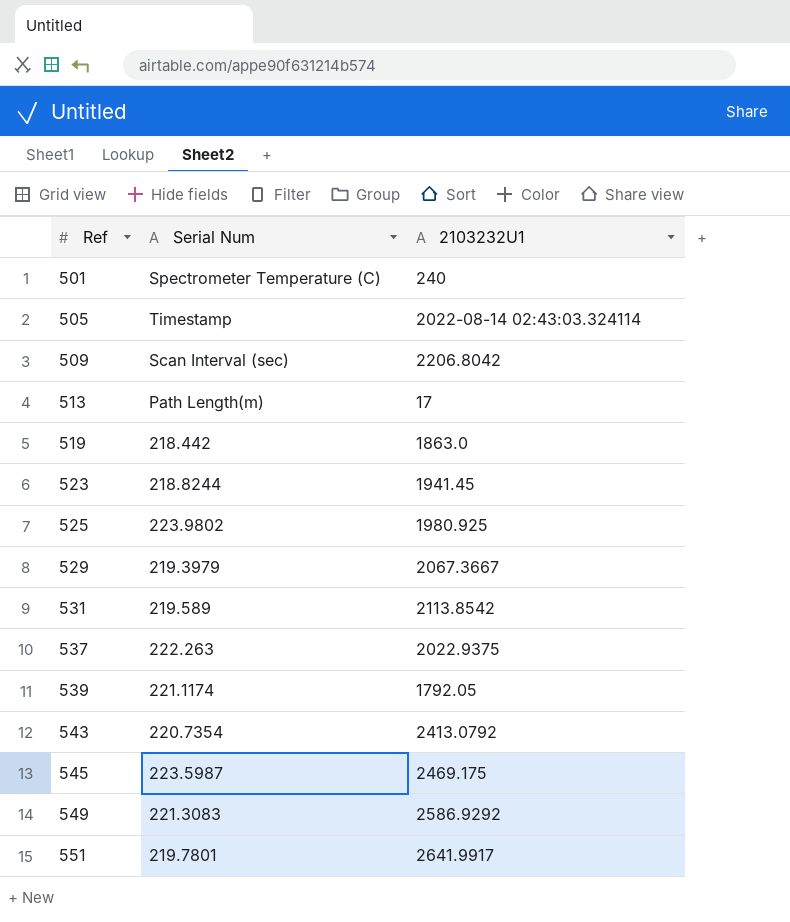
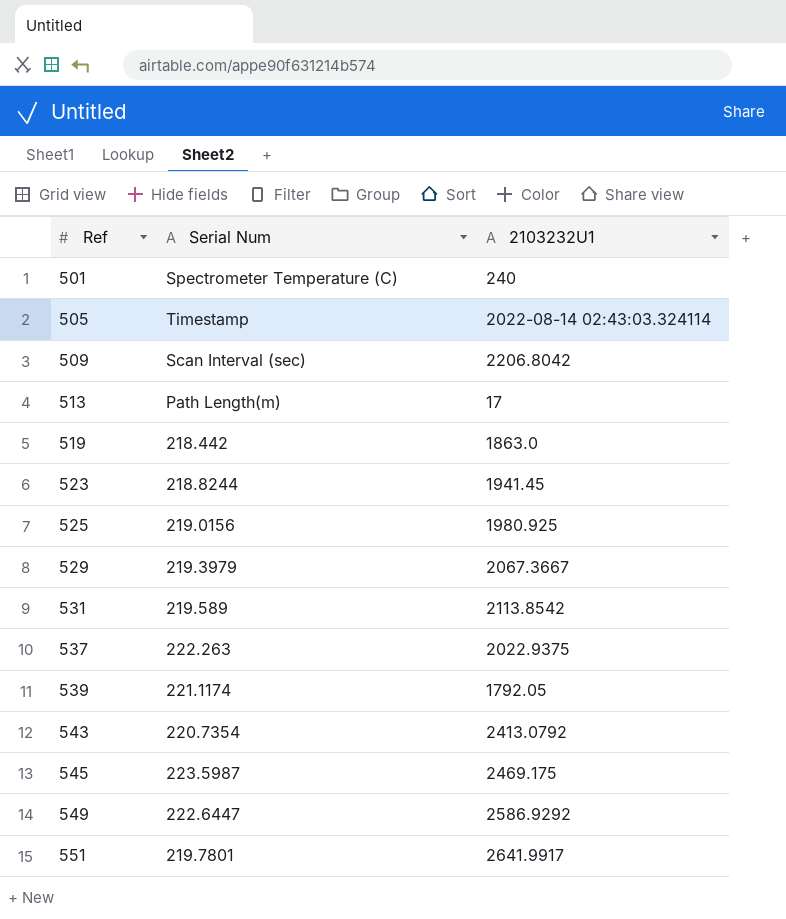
525 | Serial Num: 223.9802 -> 219.0156
549 | Serial Num: 221.3083 -> 222.6447

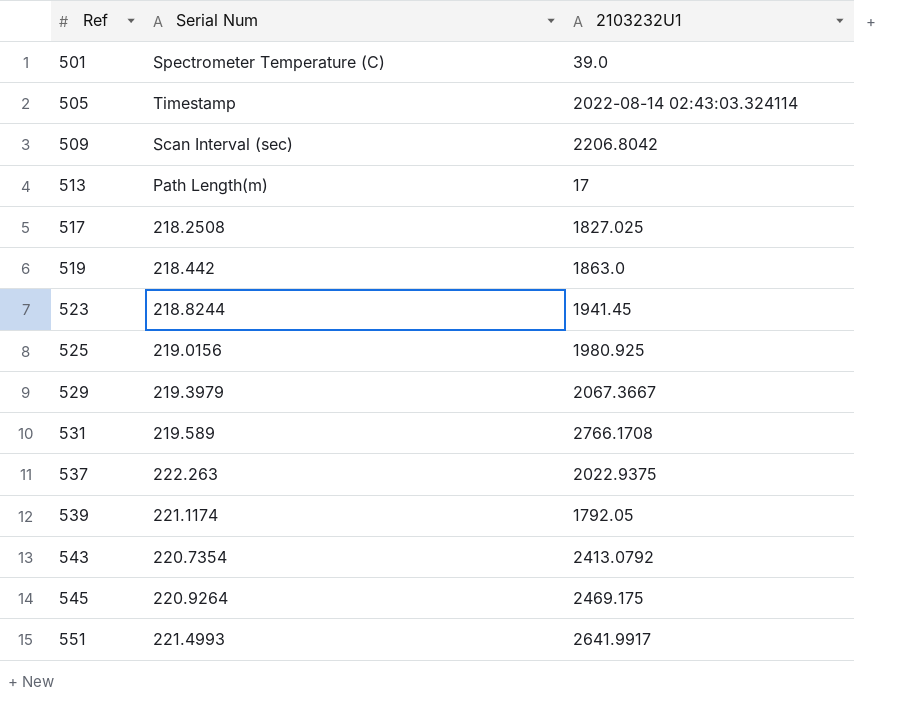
row 549: 222.6447 | 2586.9292 -> none
501 | 2103232U1: 240 -> 39.0
row 517: none -> 218.2508 | 1827.025
531 | 2103232U1: 2113.8542 -> 2766.1708
545 | Serial Num: 223.5987 -> 220.9264
551 | Serial Num: 219.7801 -> 221.4993

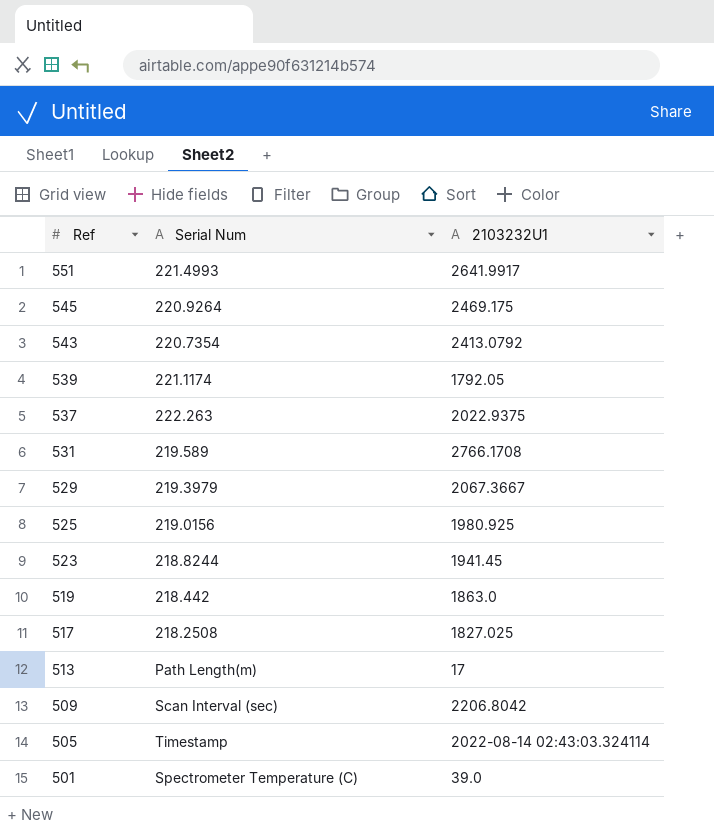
row order: Ref ascending -> Ref descending

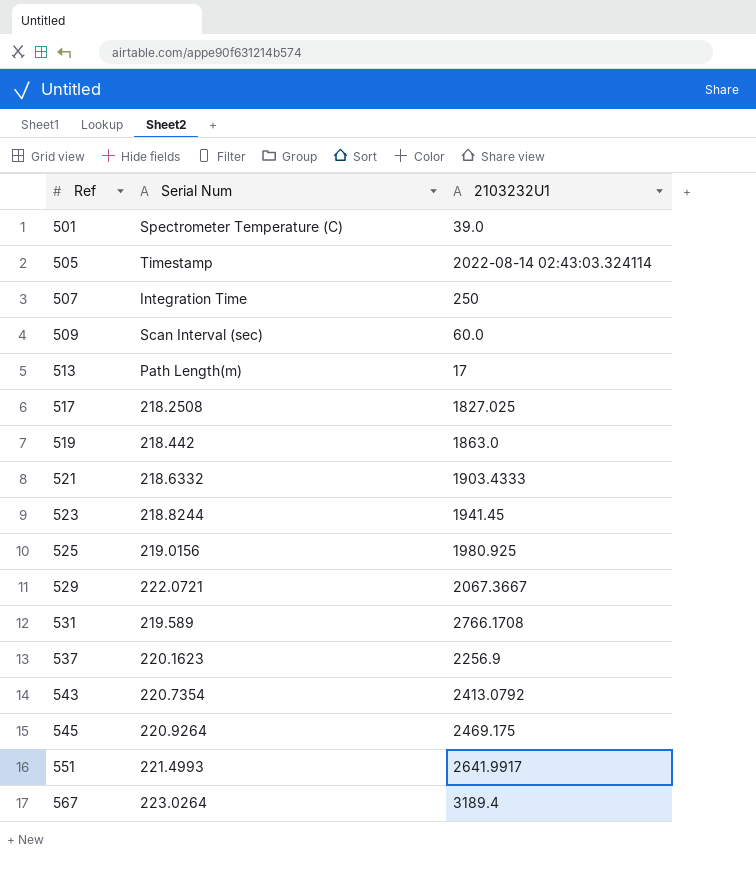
row order: Ref descending -> Ref ascending
row 539: 221.1174 | 1792.05 -> none
row 507: none -> Integration Time | 250
509 | 2103232U1: 2206.8042 -> 60.0
row 521: none -> 218.6332 | 1903.4333
529 | Serial Num: 219.3979 -> 222.0721
537 | Serial Num: 222.263 -> 220.1623
537 | 2103232U1: 2022.9375 -> 2256.9
row 567: none -> 223.0264 | 3189.4

